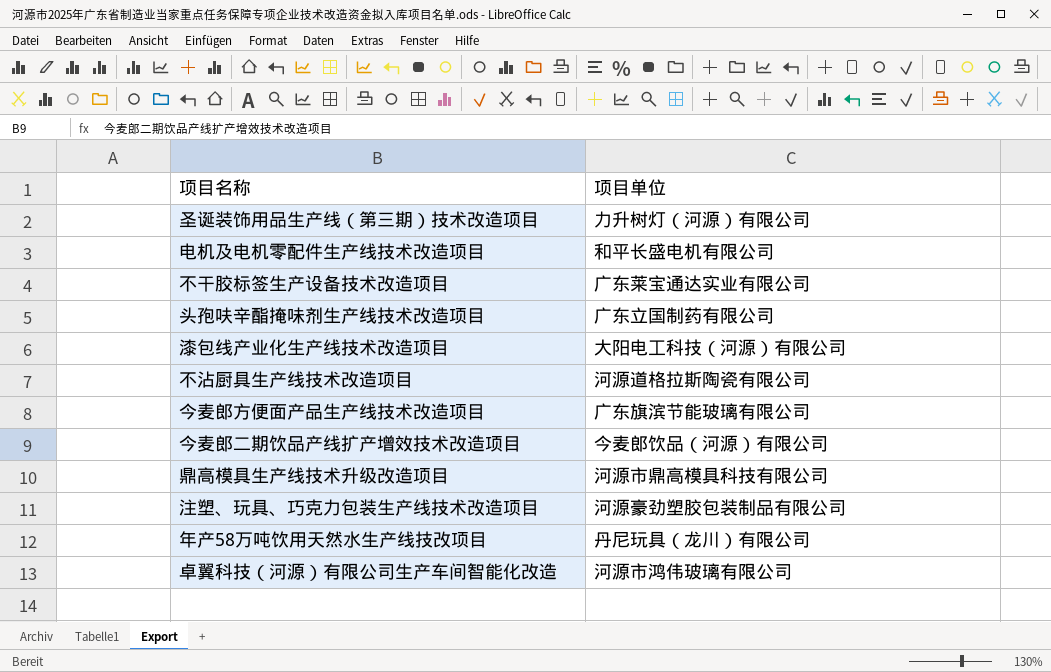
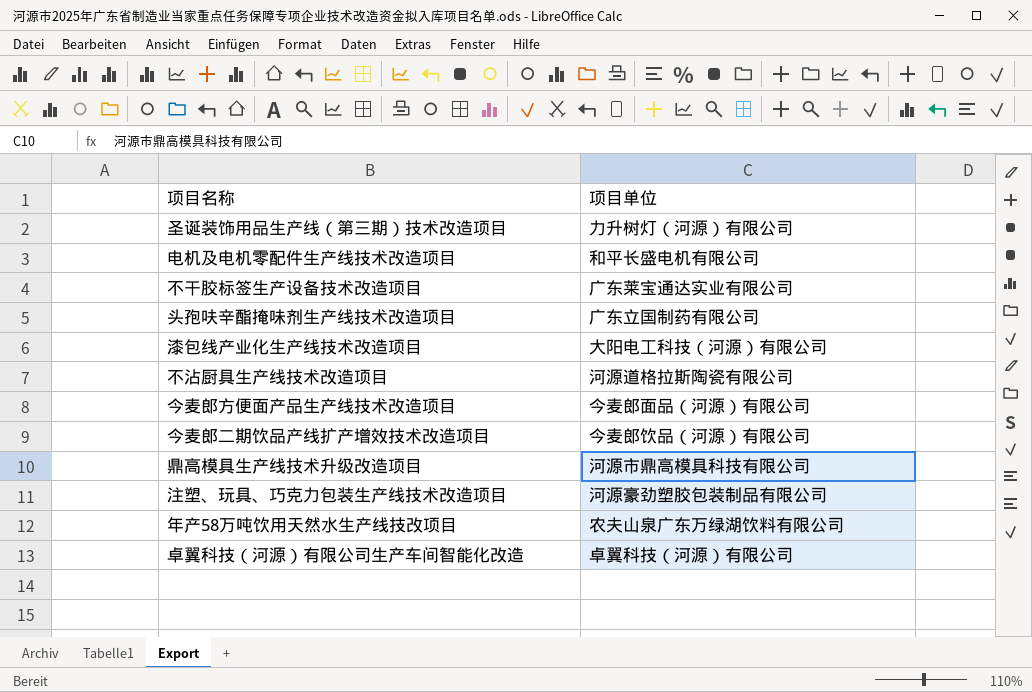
今麦郎方便面产品生产线技术改造项目 | 项目单位: 广东旗滨节能玻璃有限公司 -> 今麦郎面品（河源）有限公司
年产58万吨饮用天然水生产线技改项目 | 项目单位: 丹尼玩具（龙川）有限公司 -> 农夫山泉广东万绿湖饮料有限公司
卓翼科技（河源）有限公司生产车间智能化改造 | 项目单位: 河源市鸿伟玻璃有限公司 -> 卓翼科技（河源）有限公司

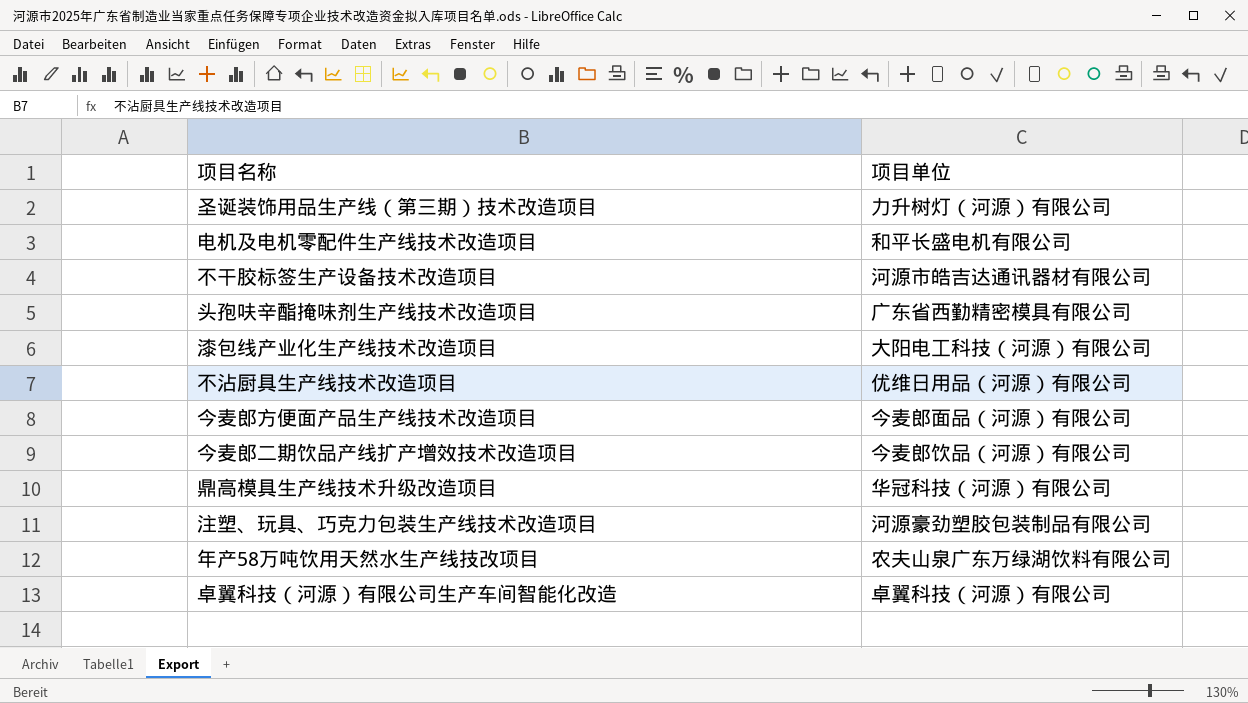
不干胶标签生产设备技术改造项目 | 项目单位: 广东莱宝通达实业有限公司 -> 河源市皓吉达通讯器材有限公司
头孢呋辛酯掩味剂生产线技术改造项目 | 项目单位: 广东立国制药有限公司 -> 广东省西勤精密模具有限公司
不沾厨具生产线技术改造项目 | 项目单位: 河源道格拉斯陶瓷有限公司 -> 优维日用品（河源）有限公司
鼎高模具生产线技术升级改造项目 | 项目单位: 河源市鼎高模具科技有限公司 -> 华冠科技（河源）有限公司

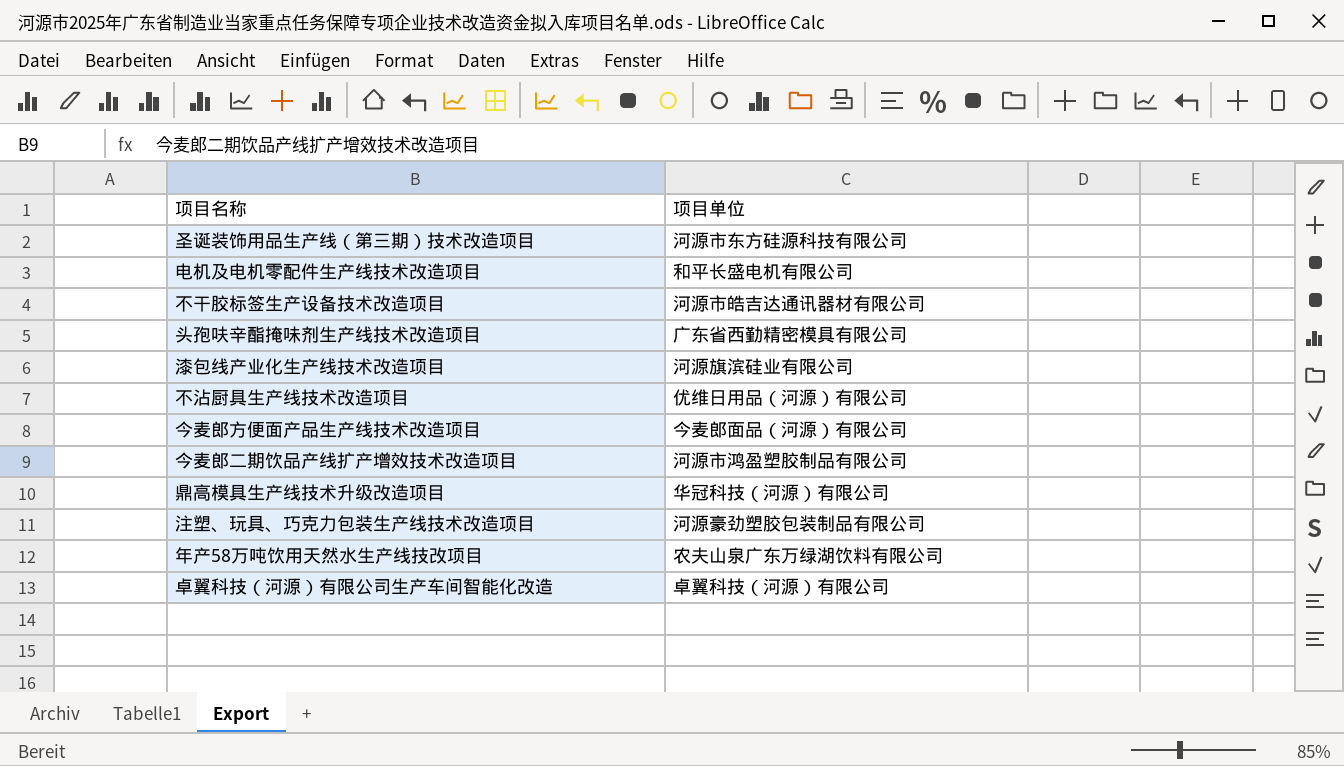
圣诞装饰用品生产线（第三期）技术改造项目 | 项目单位: 力升树灯（河源）有限公司 -> 河源市东方硅源科技有限公司
漆包线产业化生产线技术改造项目 | 项目单位: 大阳电工科技（河源）有限公司 -> 河源旗滨硅业有限公司
今麦郎二期饮品产线扩产增效技术改造项目 | 项目单位: 今麦郎饮品（河源）有限公司 -> 河源市鸿盈塑胶制品有限公司

